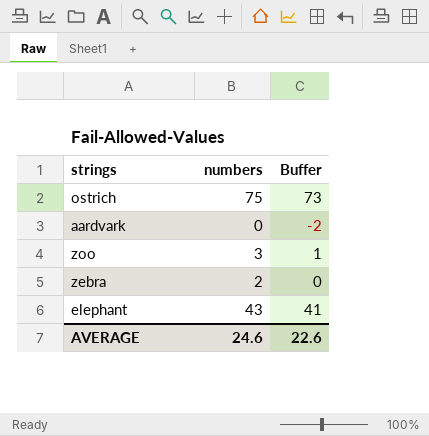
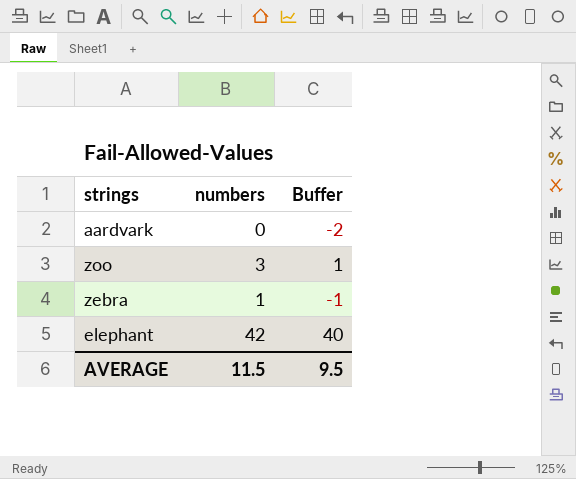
row ostrich: 75 | 73 -> none
zebra | numbers: 2 -> 1
zebra | Buffer: 0 -> -1
elephant | numbers: 43 -> 42
elephant | Buffer: 41 -> 40
AVERAGE | numbers: 24.6 -> 11.5
AVERAGE | Buffer: 22.6 -> 9.5

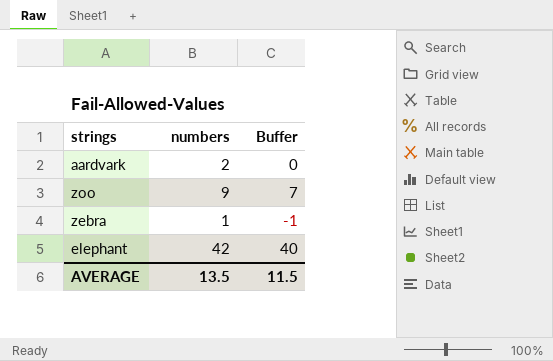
aardvark | numbers: 0 -> 2
aardvark | Buffer: -2 -> 0
zoo | numbers: 3 -> 9
zoo | Buffer: 1 -> 7
AVERAGE | numbers: 11.5 -> 13.5
AVERAGE | Buffer: 9.5 -> 11.5

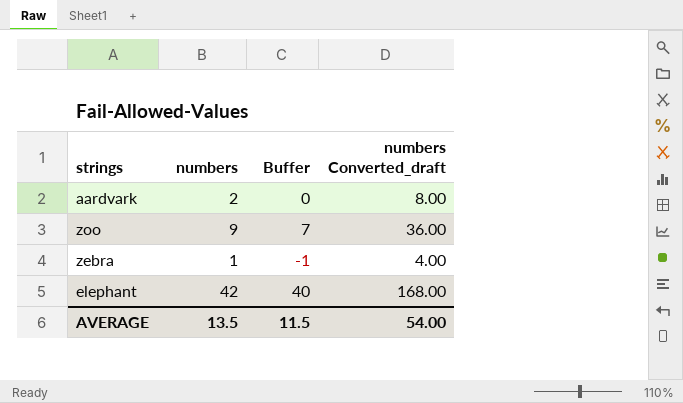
column numbers Converted_draft | formula: none -> [numbers] * 4

